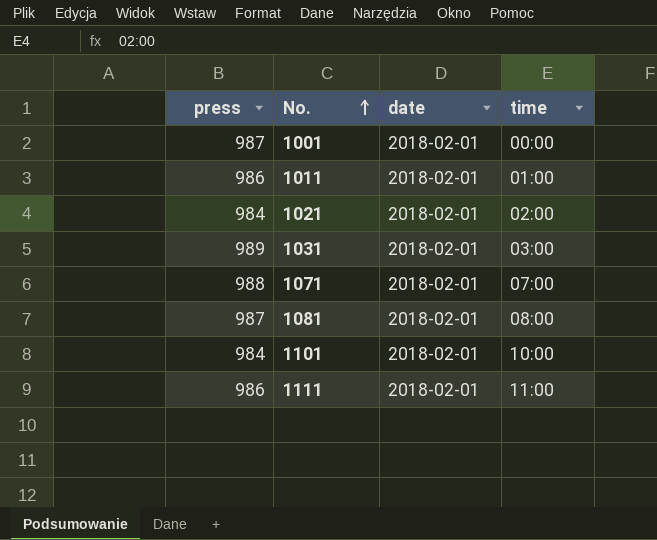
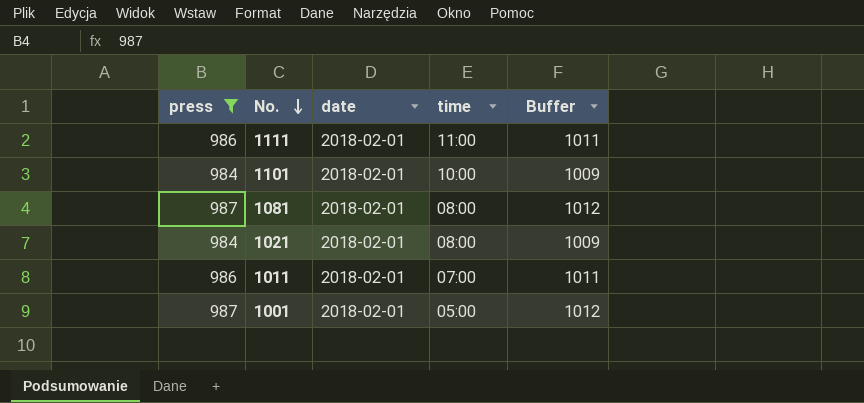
filter: none -> press <= 987
row order: No. ascending -> No. descending
column Buffer | formula: none -> [press] + 25
1021 | time: 02:00 -> 08:00
1011 | time: 01:00 -> 07:00
1001 | time: 00:00 -> 05:00

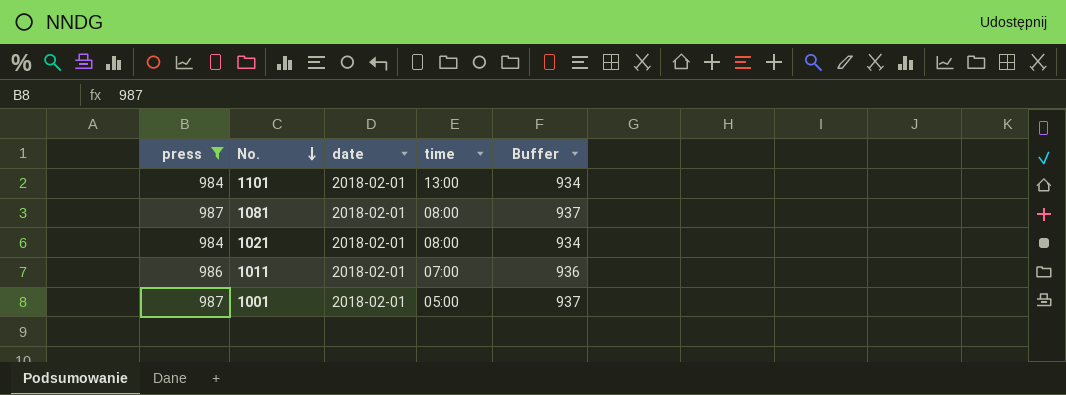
column Buffer | formula: [press] + 25 -> [press] - 50
row 1111: 986 | 2018-02-01 | 11:00 | 1011 -> none
1101 | time: 10:00 -> 13:00

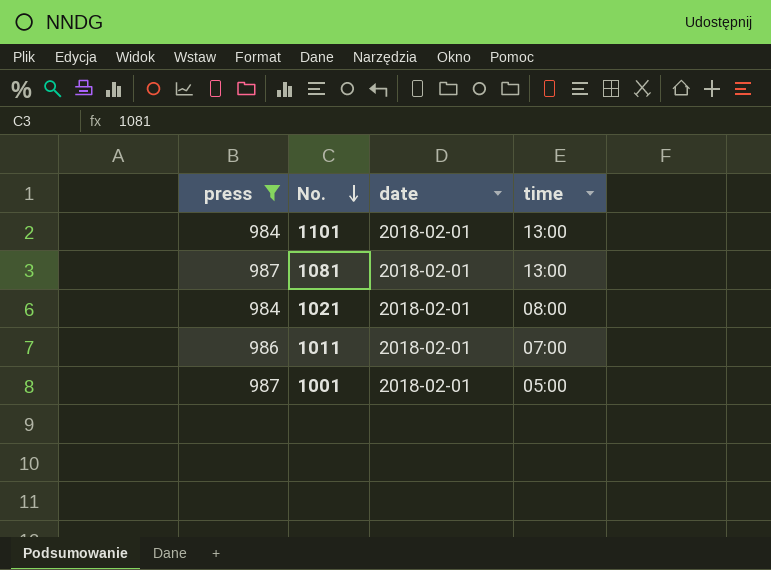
column Buffer | formula: [press] - 50 -> none
1081 | time: 08:00 -> 13:00

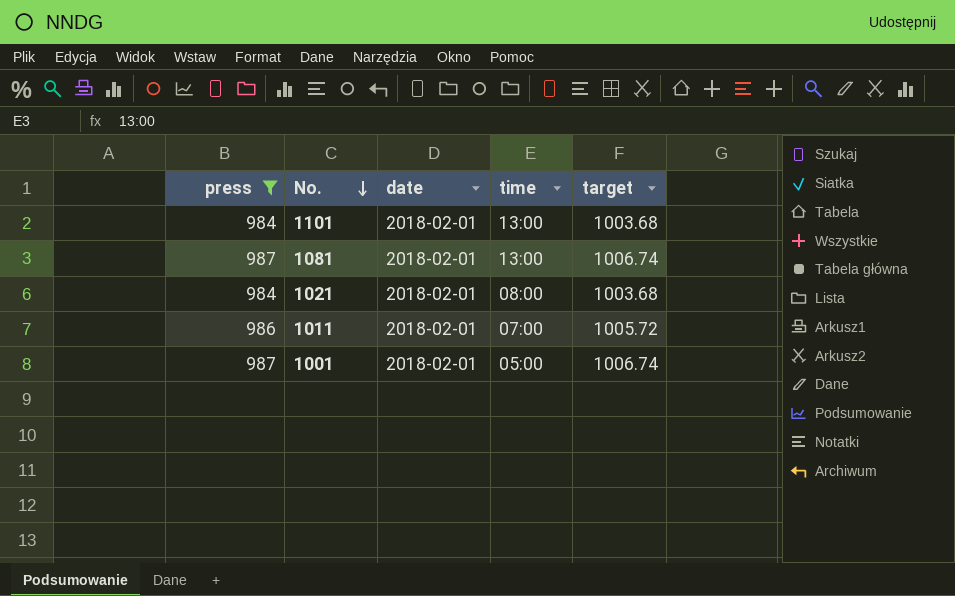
column target | formula: none -> [press] * 1.02

